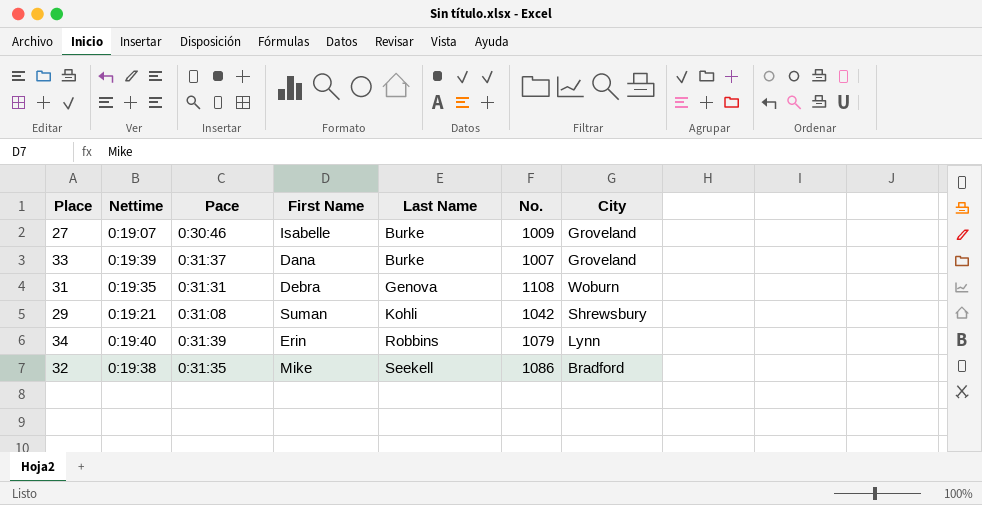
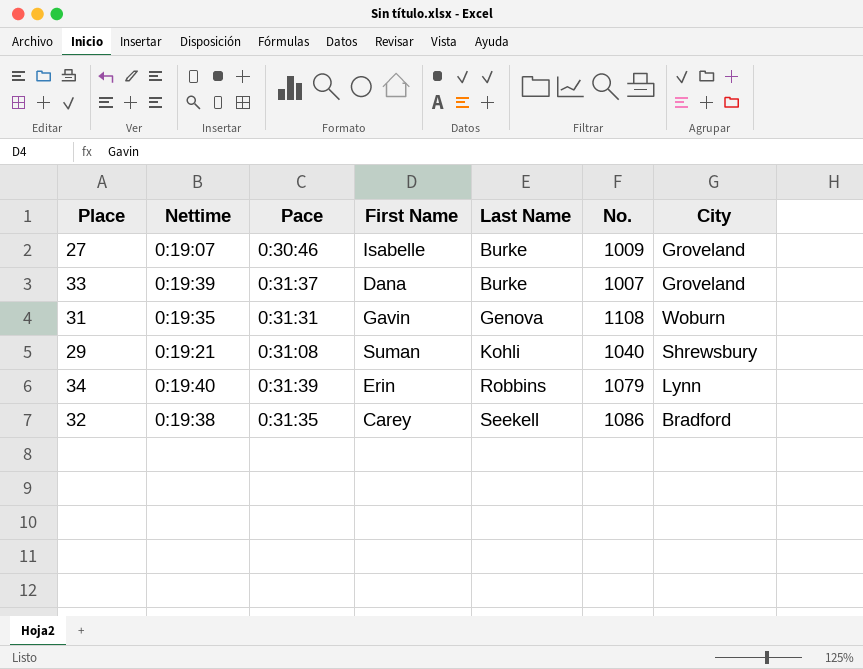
31 | First Name: Debra -> Gavin
29 | No.: 1042 -> 1040
32 | First Name: Mike -> Carey

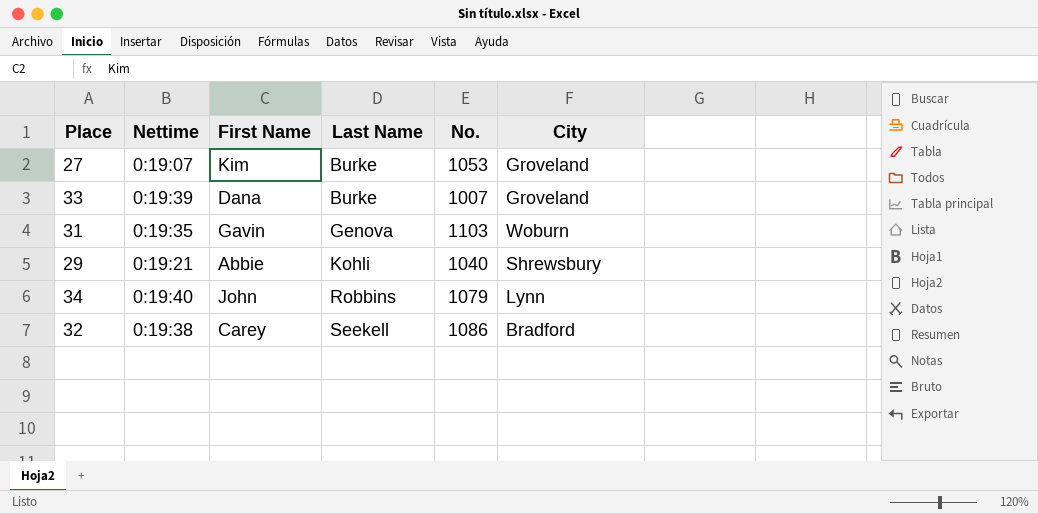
column Pace | position: 3 -> none
27 | First Name: Isabelle -> Kim
27 | No.: 1009 -> 1053
31 | No.: 1108 -> 1103
29 | First Name: Suman -> Abbie
34 | First Name: Erin -> John

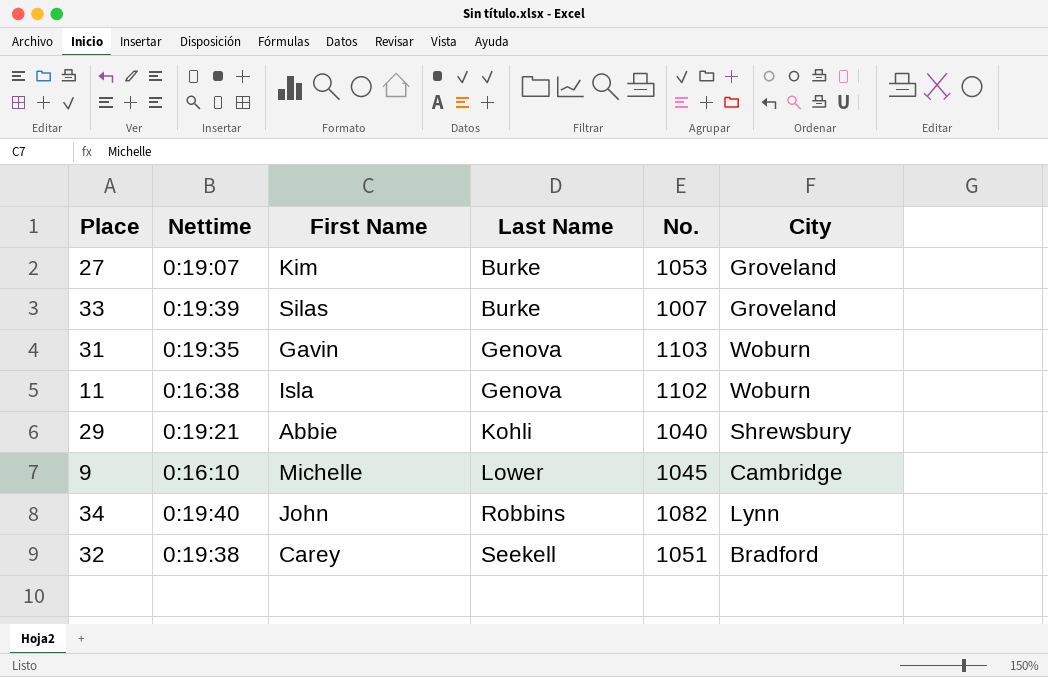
33 | First Name: Dana -> Silas
row 11: none -> 0:16:38 | Isla | Genova | 1102 | Woburn
row 9: none -> 0:16:10 | Michelle | Lower | 1045 | Cambridge
34 | No.: 1079 -> 1082
32 | No.: 1086 -> 1051

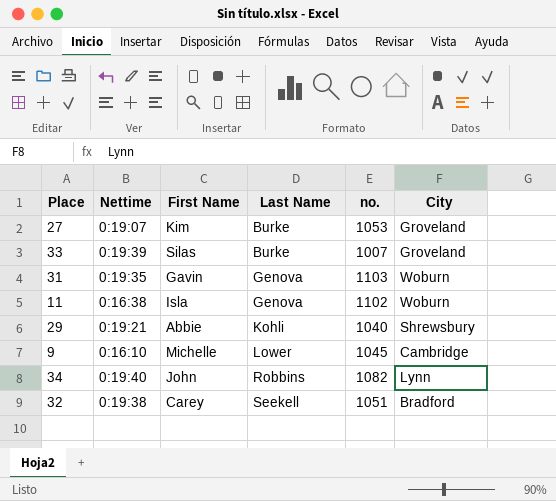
column name: No. -> no.

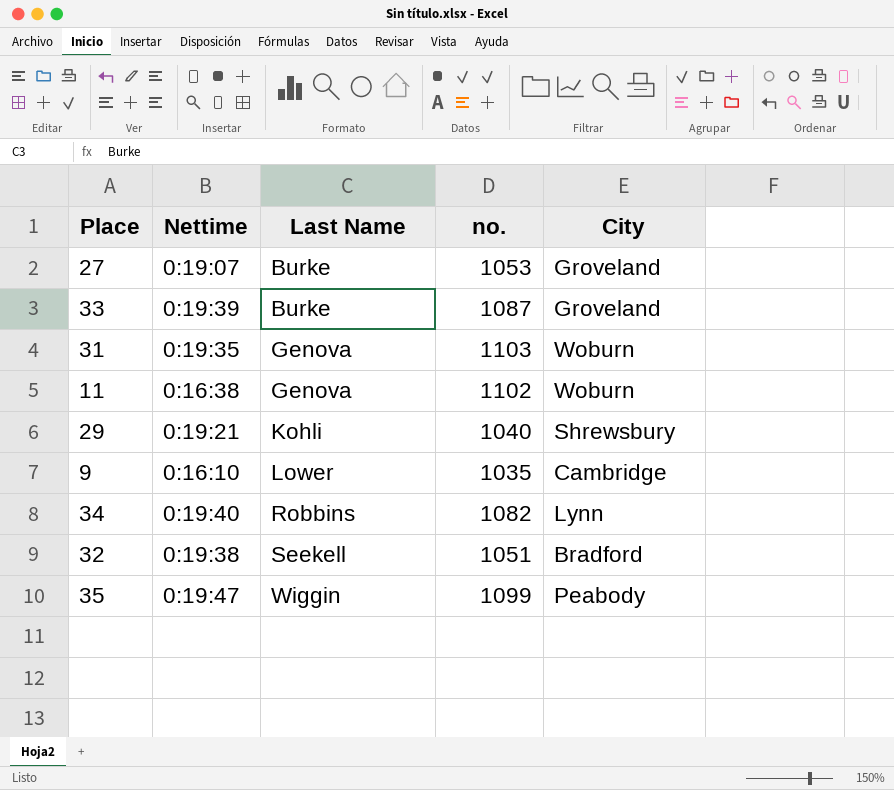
column First Name | position: 3 -> none
33 | no.: 1007 -> 1087
9 | no.: 1045 -> 1035
row 35: none -> 0:19:47 | Wiggin | 1099 | Peabody

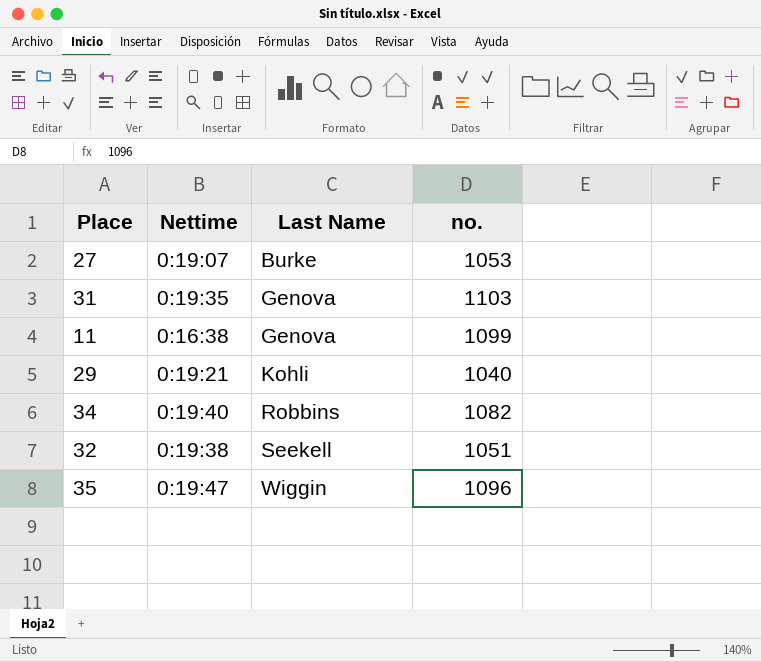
column City | position: 5 -> none
row 33: 0:19:39 | Burke | 1087 | Groveland -> none
row 9: 0:16:10 | Lower | 1035 | Cambridge -> none
11 | no.: 1102 -> 1099
35 | no.: 1099 -> 1096

